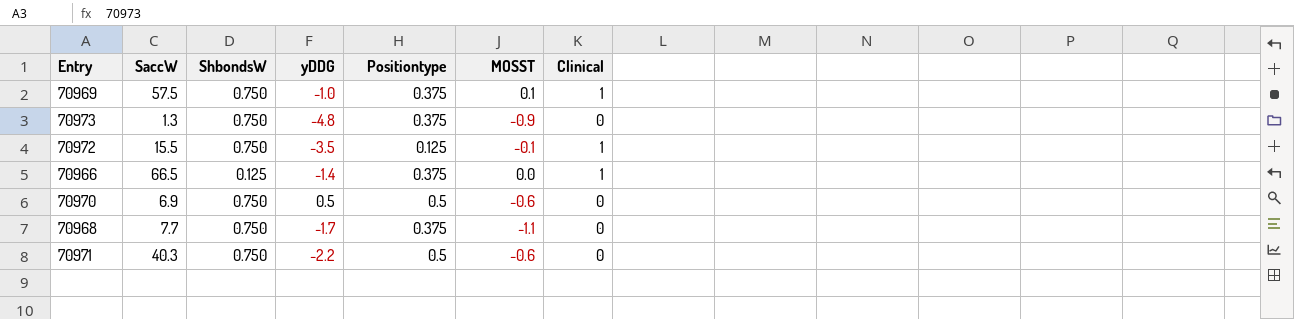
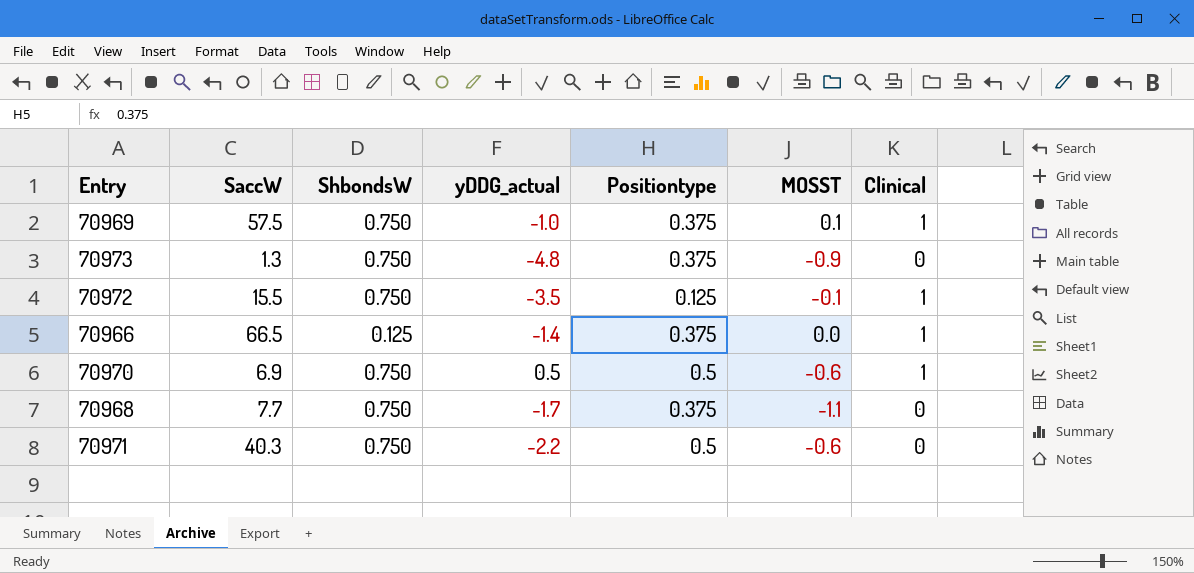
column name: yDDG -> yDDG_actual
70970 | Clinical: 0 -> 1

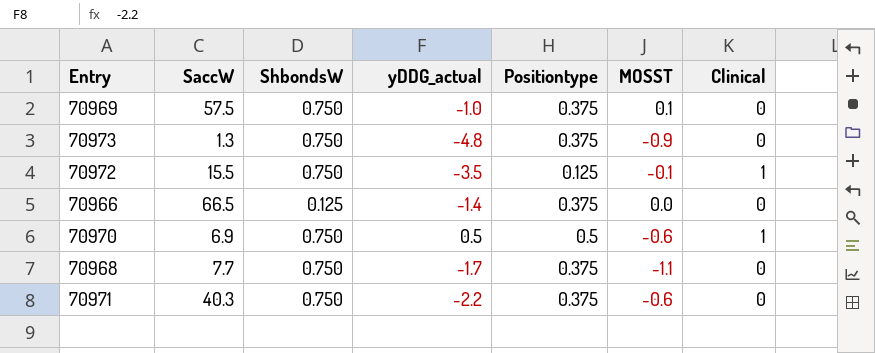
70969 | Clinical: 1 -> 0
70966 | Clinical: 1 -> 0
70971 | Positiontype: 0.5 -> 0.375

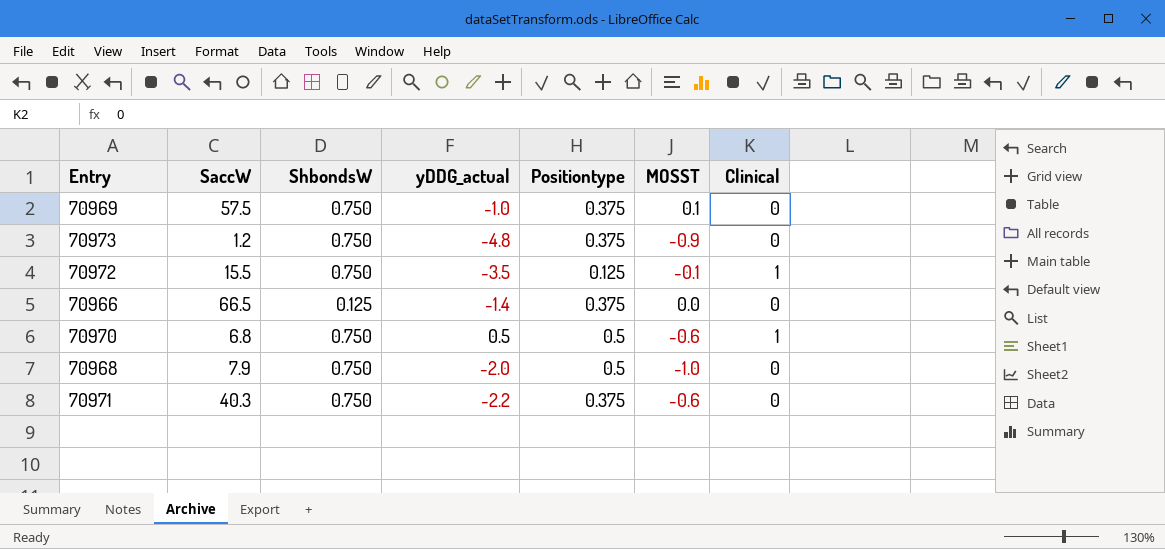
70973 | SaccW: 1.3 -> 1.2
70970 | SaccW: 6.9 -> 6.8
70968 | SaccW: 7.7 -> 7.9
70968 | yDDG_actual: -1.7 -> -2.0
70968 | Positiontype: 0.375 -> 0.5
70968 | MOSST: -1.1 -> -1.0

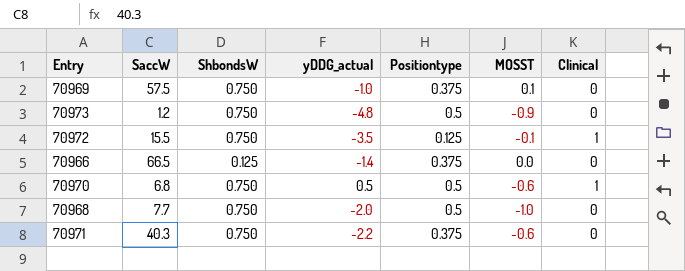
70973 | Positiontype: 0.375 -> 0.5
70968 | SaccW: 7.9 -> 7.7

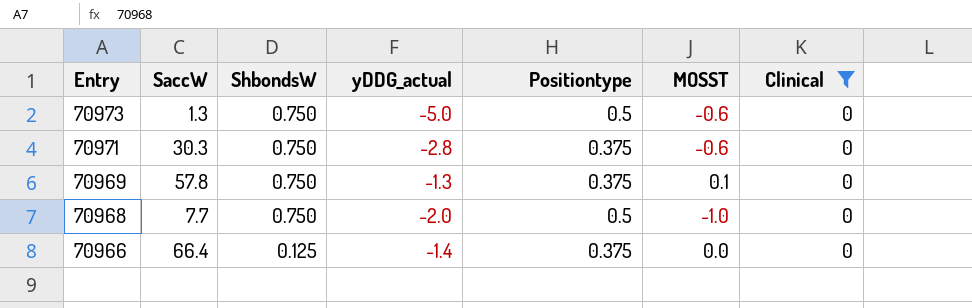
filter: none -> Clinical = 0
row order: none -> Entry descending
70973 | SaccW: 1.2 -> 1.3
70973 | yDDG_actual: -4.8 -> -5.0
70973 | MOSST: -0.9 -> -0.6
70971 | SaccW: 40.3 -> 30.3
70971 | yDDG_actual: -2.2 -> -2.8
70969 | SaccW: 57.5 -> 57.8
70969 | yDDG_actual: -1.0 -> -1.3
70966 | SaccW: 66.5 -> 66.4

